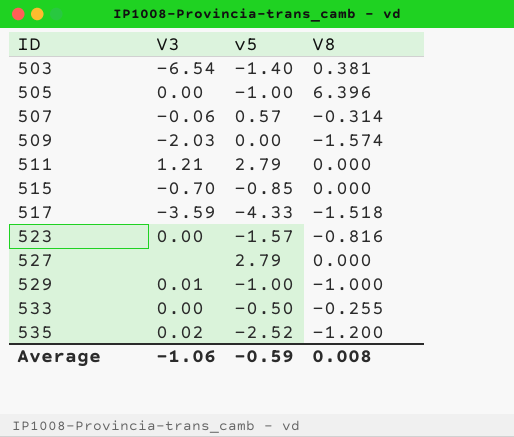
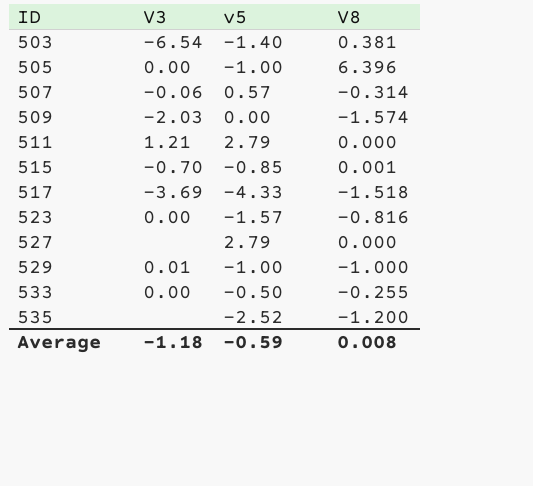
515 | V8: 0.000 -> 0.001
517 | V3: -3.59 -> -3.69
535 | V3: 0.02 -> none
Average | V3: -1.06 -> -1.18

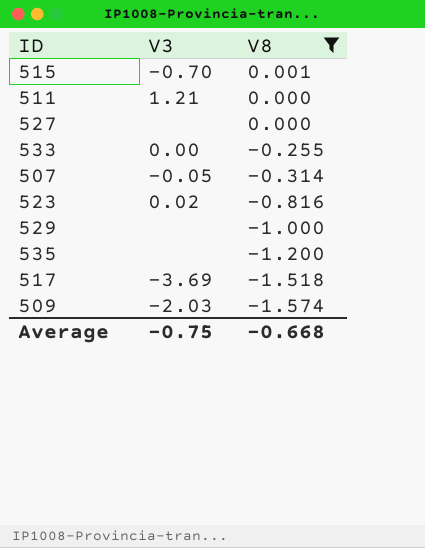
filter: none -> V8 <= 0.001
row order: ID ascending -> V8 descending
column v5 | position: 3 -> none
507 | V3: -0.06 -> -0.05
523 | V3: 0.00 -> 0.02
529 | V3: 0.01 -> none
Average | V3: -1.18 -> -0.75
Average | V8: 0.008 -> -0.668

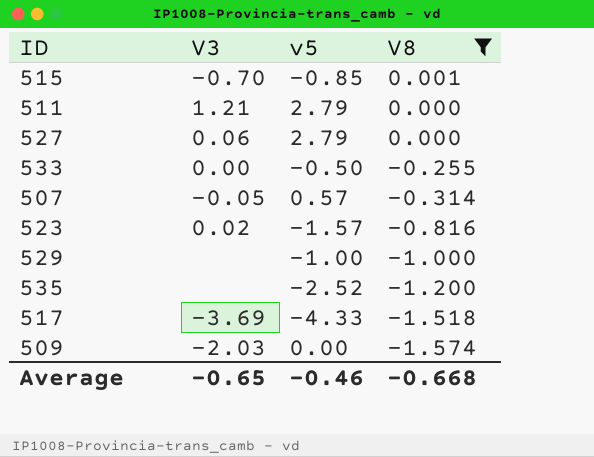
column v5 | position: none -> 3
527 | V3: none -> 0.06
Average | V3: -0.75 -> -0.65

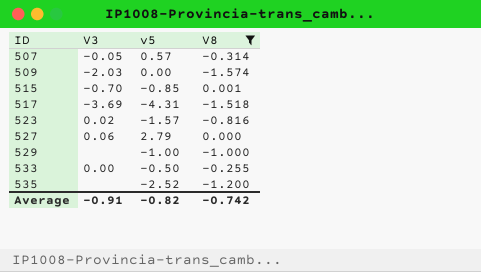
row order: V8 descending -> ID ascending
row 511: 1.21 | 2.79 | 0.000 -> none
517 | v5: -4.33 -> -4.31
Average | V3: -0.65 -> -0.91
Average | v5: -0.46 -> -0.82
Average | V8: -0.668 -> -0.742

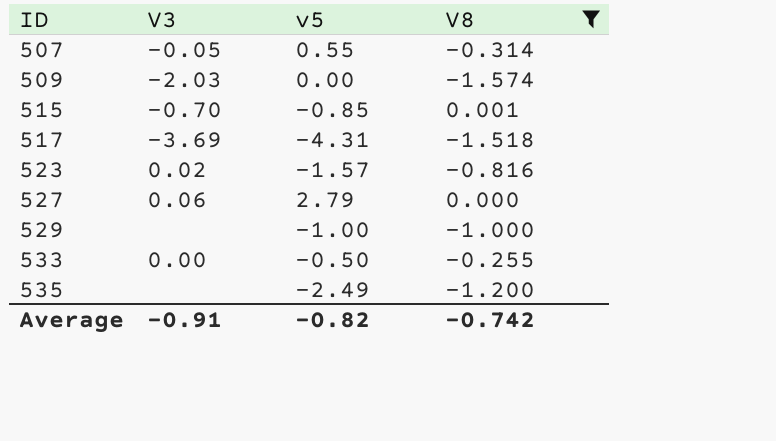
507 | v5: 0.57 -> 0.55
535 | v5: -2.52 -> -2.49

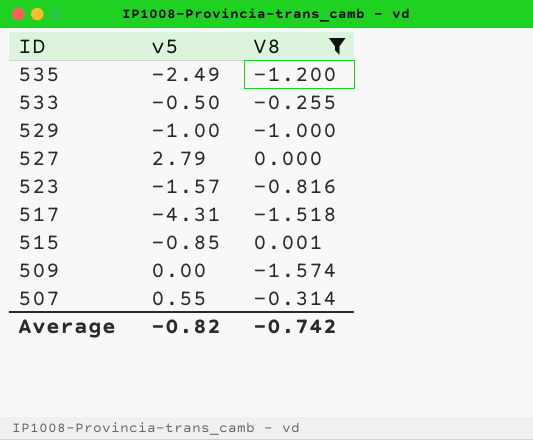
row order: ID ascending -> ID descending
column V3 | position: 2 -> none

